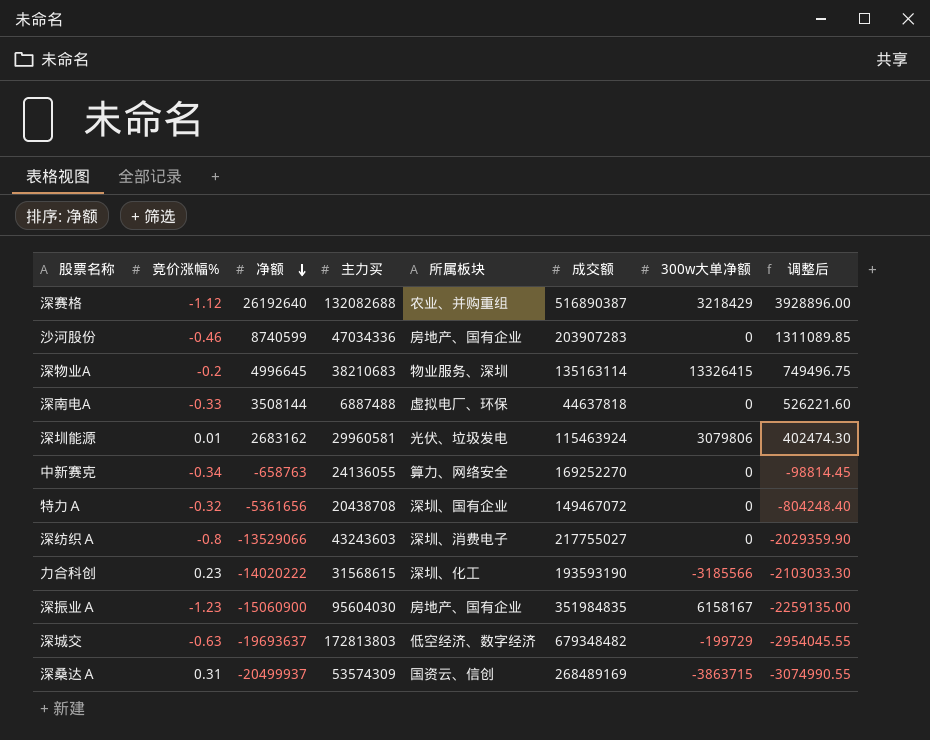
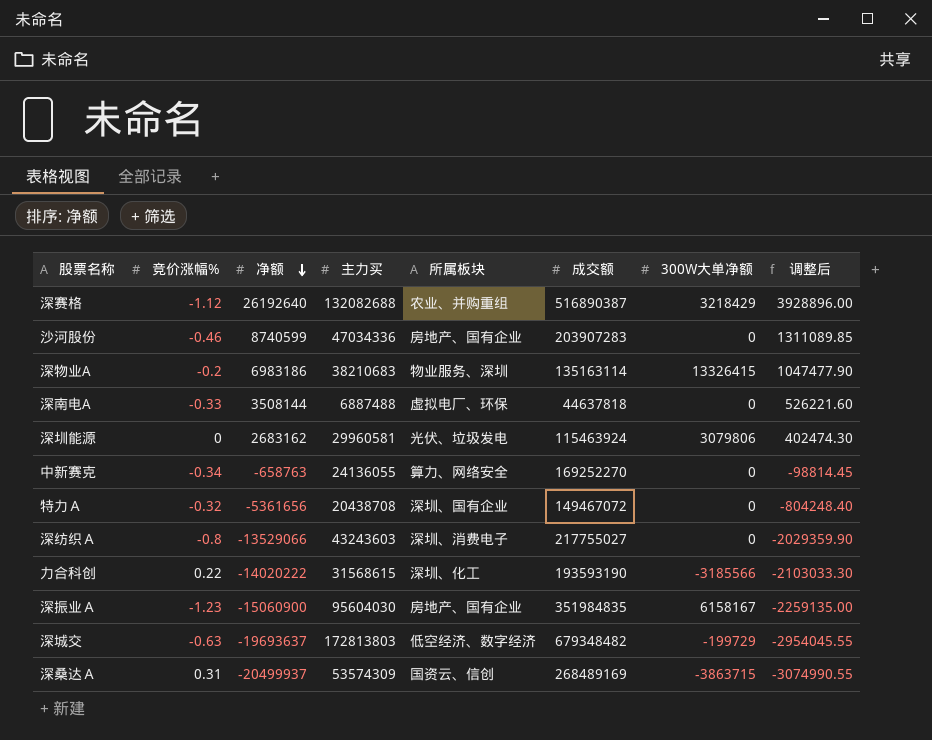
column name: 300w大单净额 -> 300W大单净额
深物业A | 净额: 4996645 -> 6983186
深物业A | 调整后: 749496.75 -> 1047477.90
深圳能源 | 竞价涨幅%: 0.01 -> 0
力合科创 | 竞价涨幅%: 0.23 -> 0.22

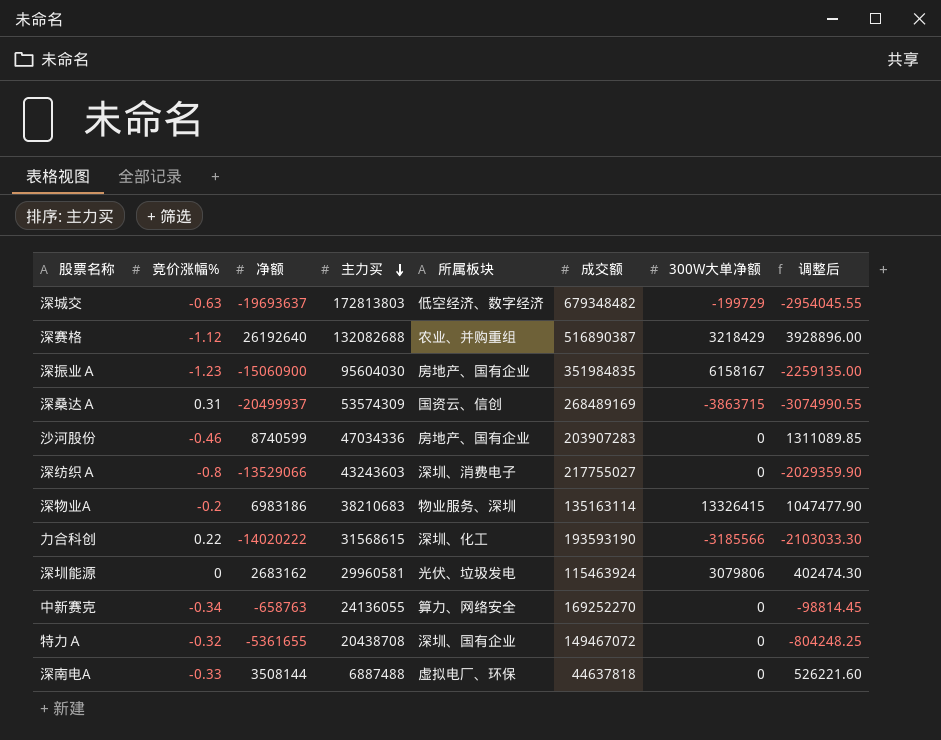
row order: 净额 descending -> 主力买 descending
特力Ａ | 净额: -5361656 -> -5361655
特力Ａ | 调整后: -804248.40 -> -804248.25

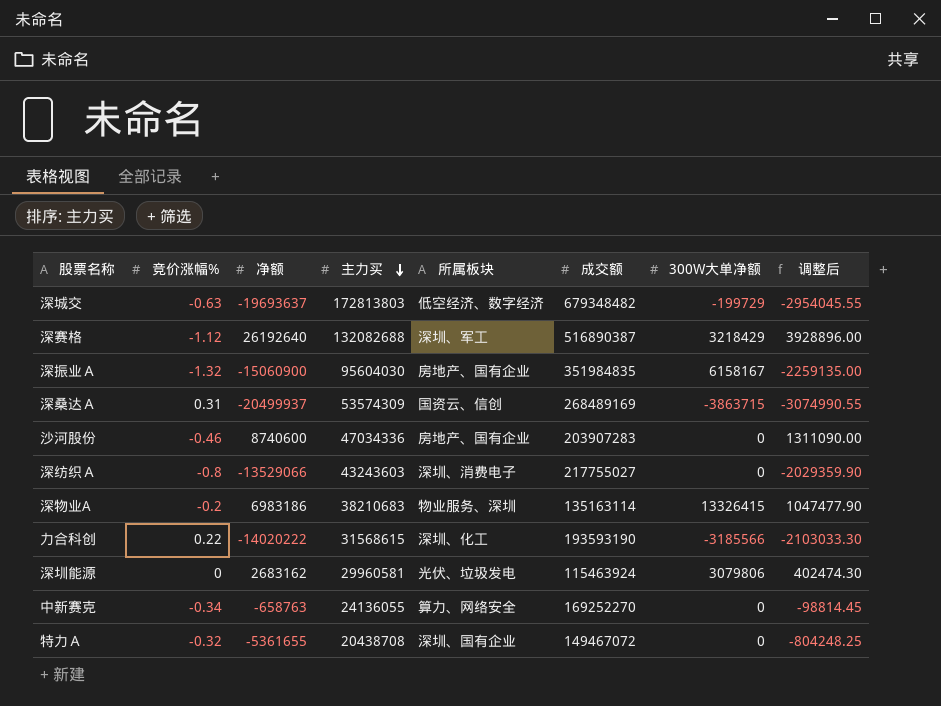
row 深南电A: -0.33 | 3508144 | 6887488 | 虚拟电厂、环保 | 44637818 | 0 | 526221.60 -> none
深赛格 | 所属板块: 农业、并购重组 -> 深圳、军工
深振业Ａ | 竞价涨幅%: -1.23 -> -1.32
沙河股份 | 净额: 8740599 -> 8740600
沙河股份 | 调整后: 1311089.85 -> 1311090.00

